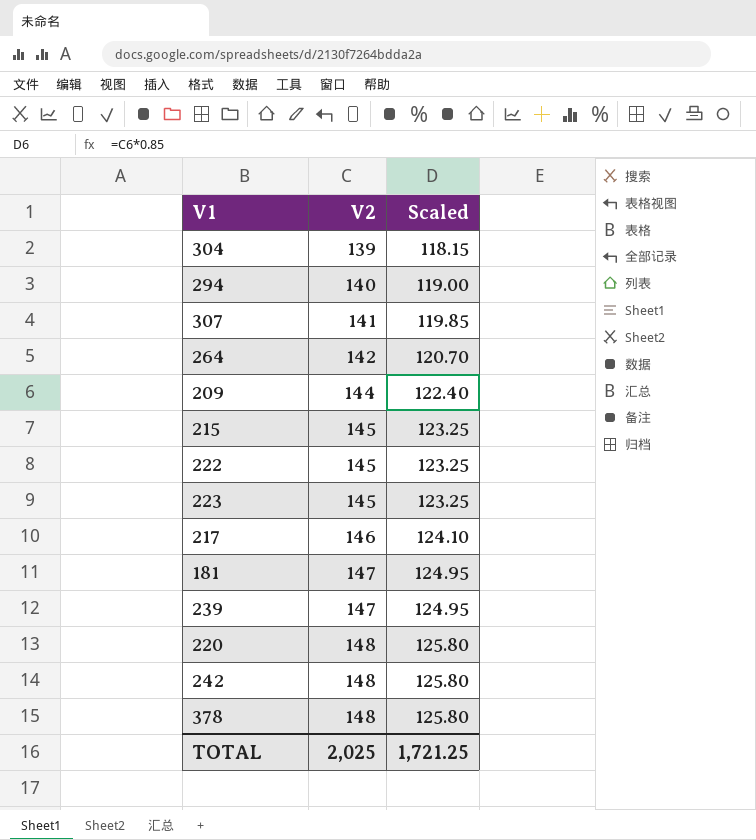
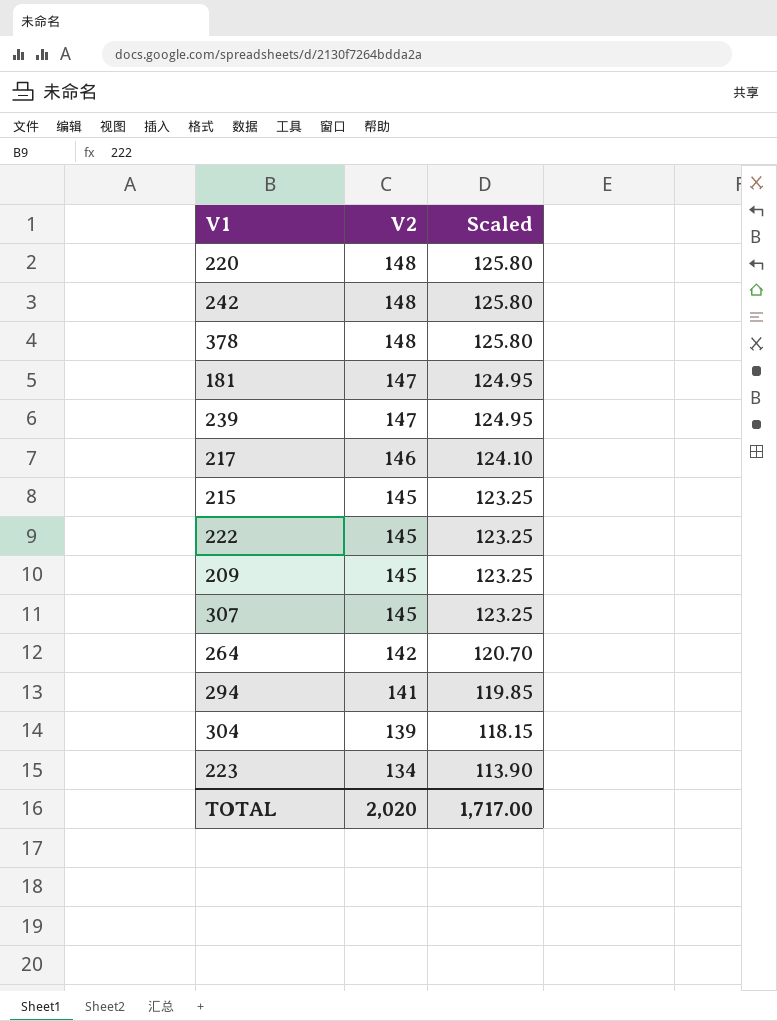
row order: V2 ascending -> V2 descending
209 | V2: 144 -> 145
209 | Scaled: 122.40 -> 123.25
307 | V2: 141 -> 145
307 | Scaled: 119.85 -> 123.25
294 | V2: 140 -> 141
294 | Scaled: 119.00 -> 119.85
223 | V2: 145 -> 134
223 | Scaled: 123.25 -> 113.90
TOTAL | V2: 2,025 -> 2,020
TOTAL | Scaled: 1,721.25 -> 1,717.00

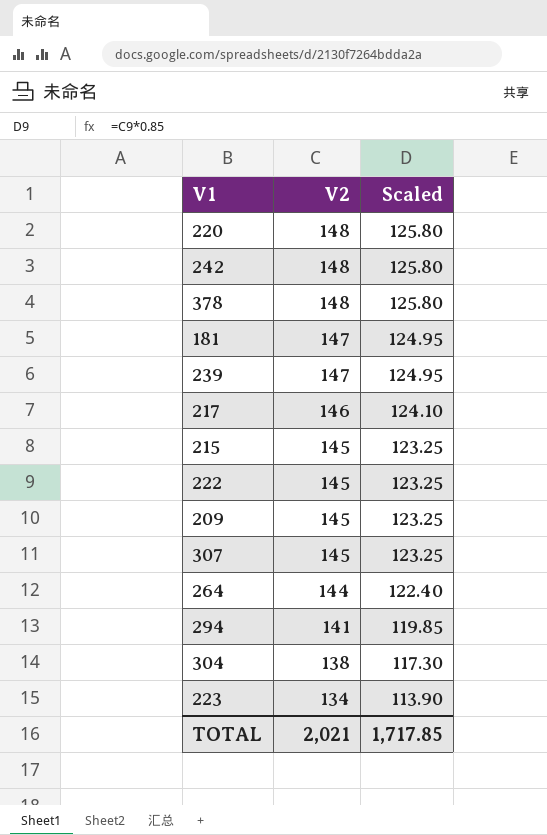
264 | V2: 142 -> 144
264 | Scaled: 120.70 -> 122.40
304 | V2: 139 -> 138
304 | Scaled: 118.15 -> 117.30
TOTAL | V2: 2,020 -> 2,021
TOTAL | Scaled: 1,717.00 -> 1,717.85

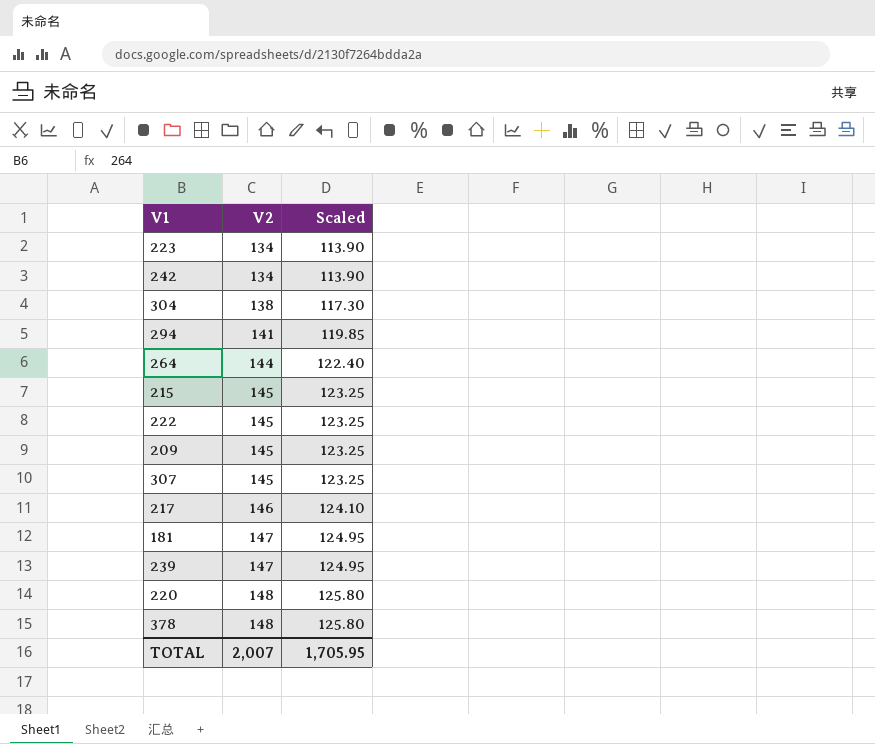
row order: V2 descending -> V2 ascending
242 | V2: 148 -> 134
242 | Scaled: 125.80 -> 113.90
TOTAL | V2: 2,021 -> 2,007
TOTAL | Scaled: 1,717.85 -> 1,705.95

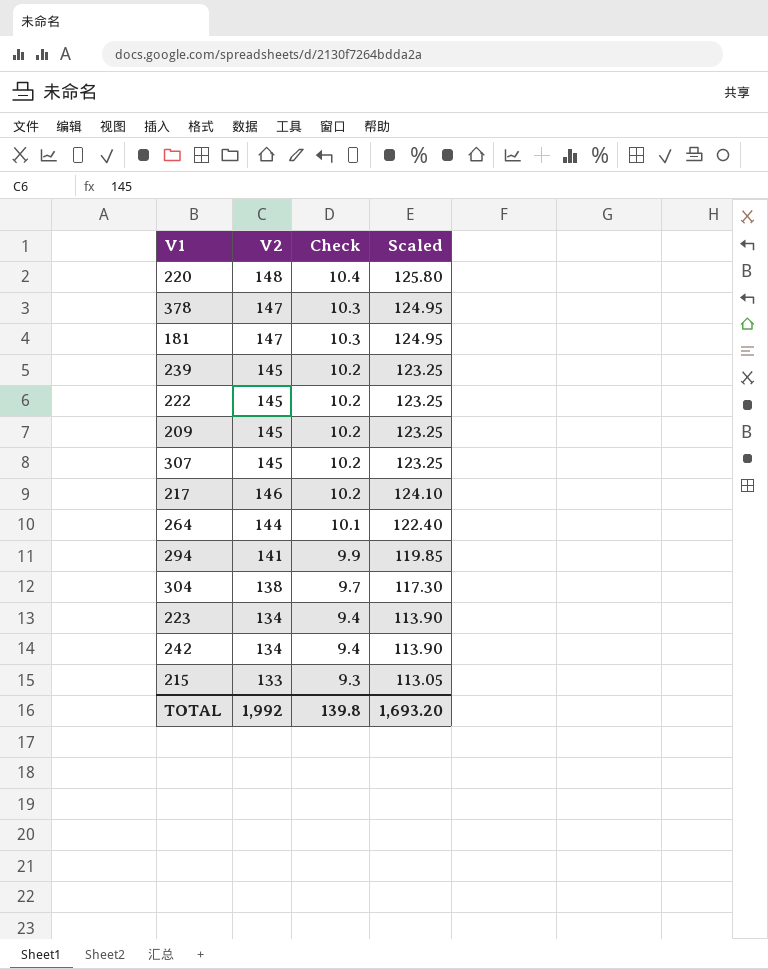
row order: V2 ascending -> Check descending
column Check | formula: none -> [V2] * 0.07
378 | V2: 148 -> 147
378 | Scaled: 125.80 -> 124.95
239 | V2: 147 -> 145
239 | Scaled: 124.95 -> 123.25
215 | V2: 145 -> 133
215 | Scaled: 123.25 -> 113.05
TOTAL | V2: 2,007 -> 1,992
TOTAL | Scaled: 1,705.95 -> 1,693.20

